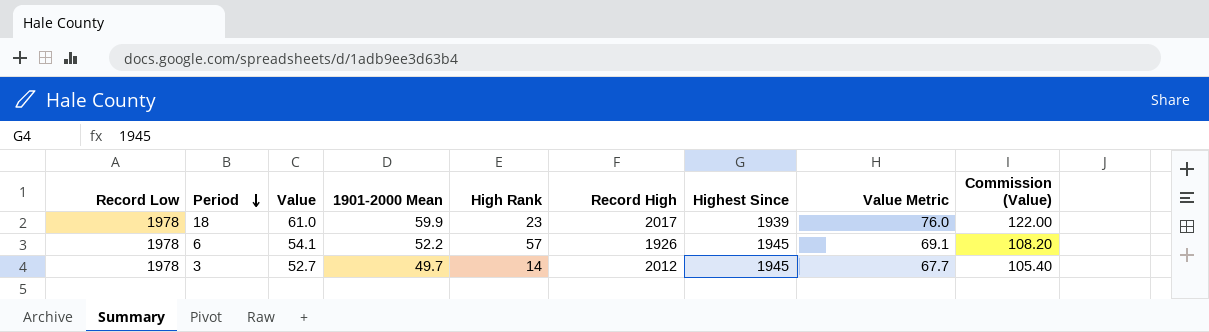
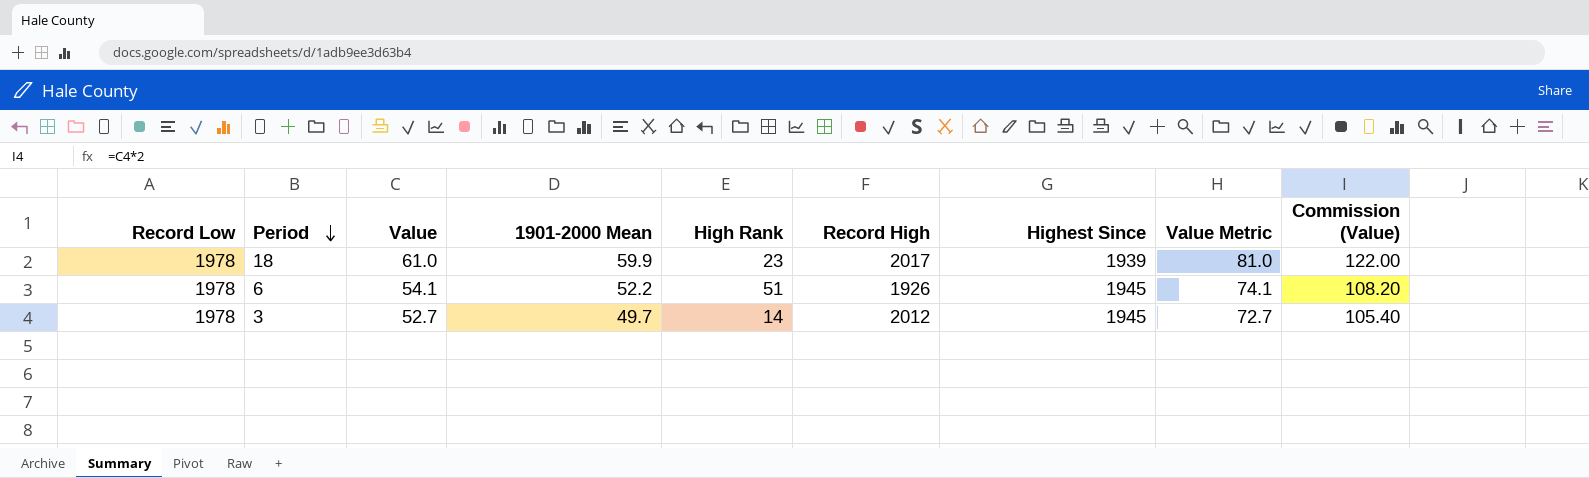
column Value Metric | formula: [Value] + 15 -> [Value] + 20
6 | High Rank: 57 -> 51

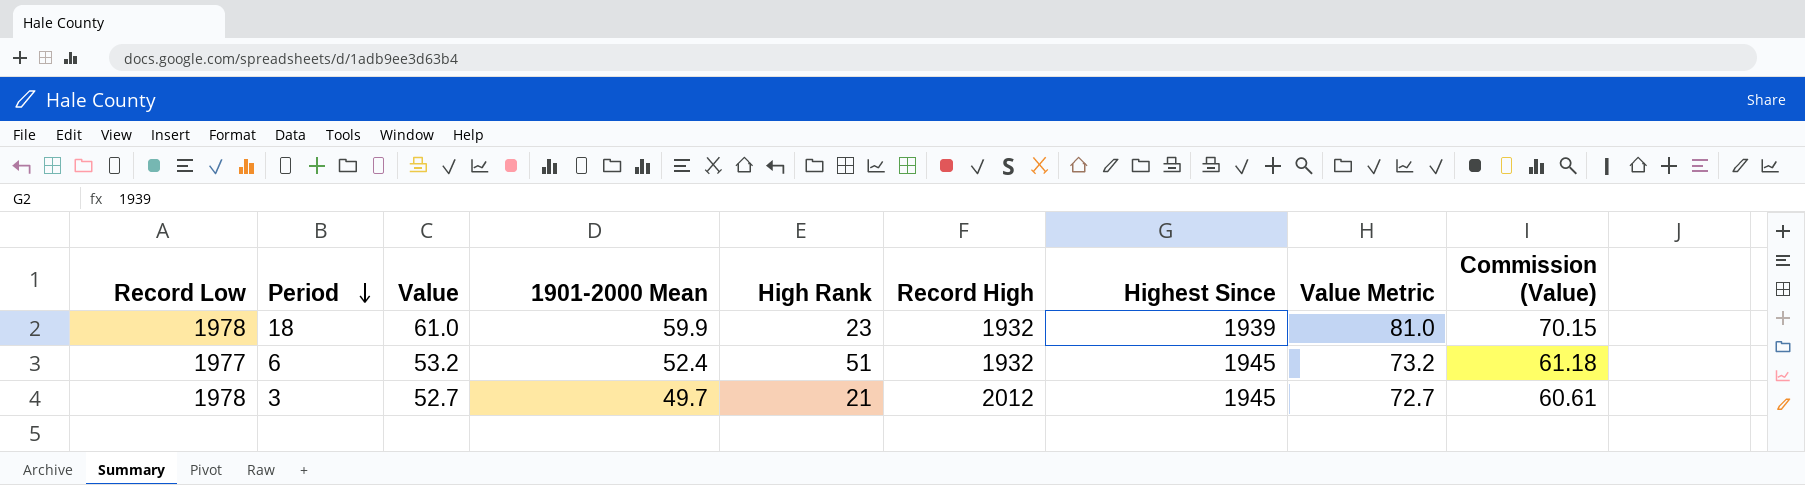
column Commission (Value) | formula: [Value] * 2 -> [Value] * 1.15
18 | Record High: 2017 -> 1932
6 | Record Low: 1978 -> 1977
6 | Value: 54.1 -> 53.2
6 | 1901-2000 Mean: 52.2 -> 52.4
6 | Record High: 1926 -> 1932
6 | Value Metric: 74.1 -> 73.2
3 | High Rank: 14 -> 21

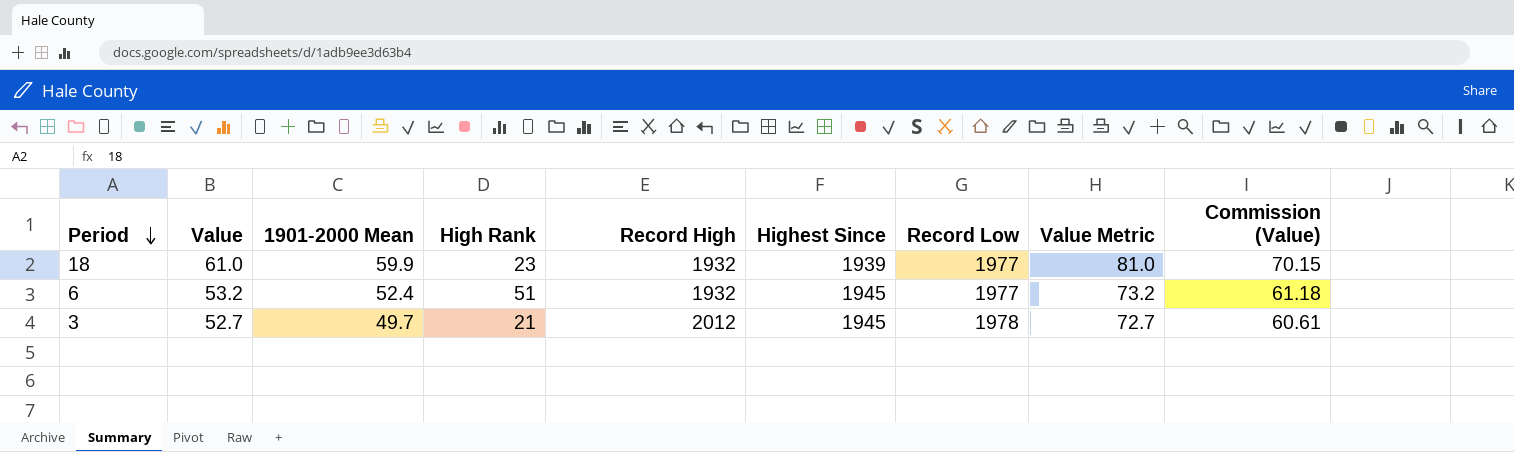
column Record Low | position: 1 -> 7
18 | Record Low: 1978 -> 1977

